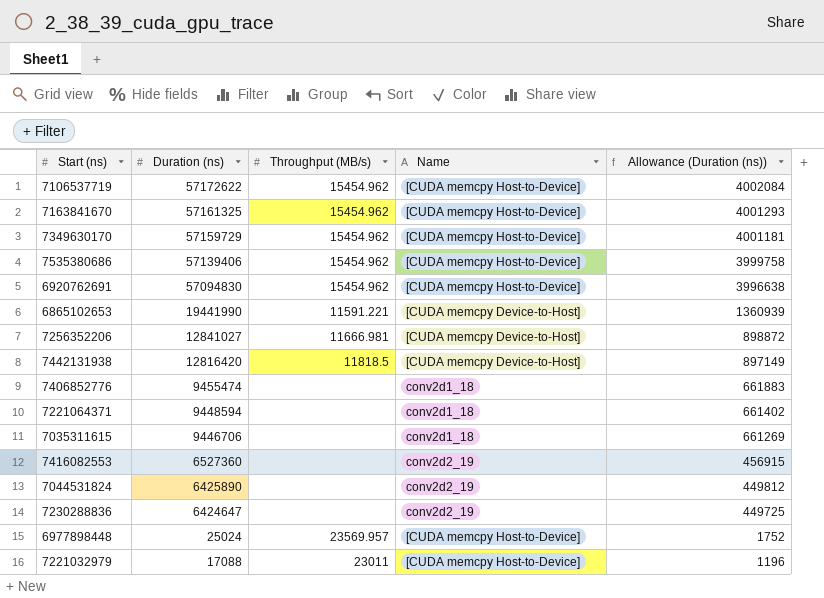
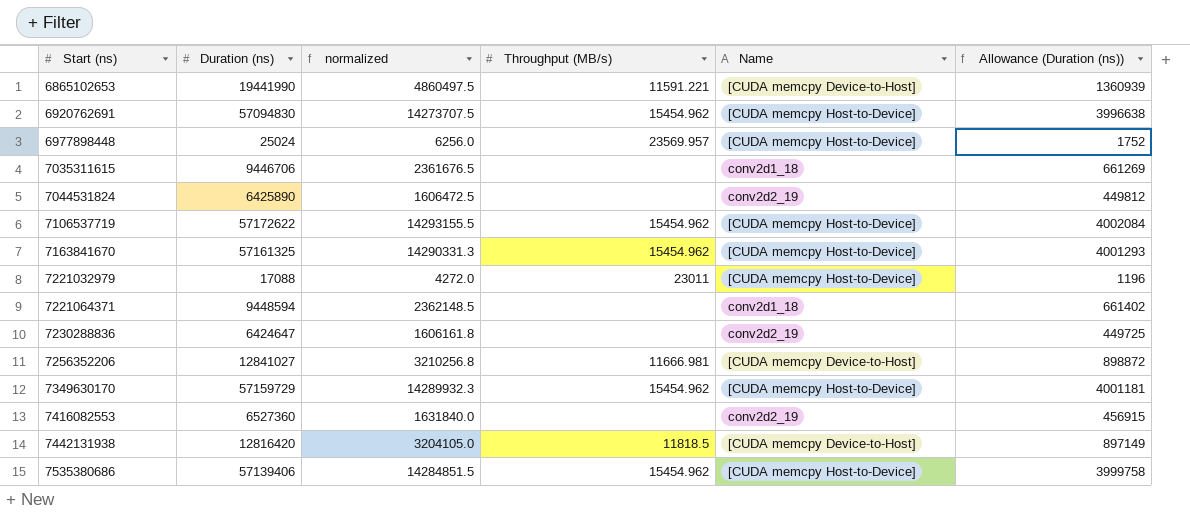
row order: Duration (ns) descending -> Start (ns) ascending
column normalized | formula: none -> [Duration (ns)] * 0.25
row 7406852776: 9455474 | none | conv2d1_18 | 661883 -> none

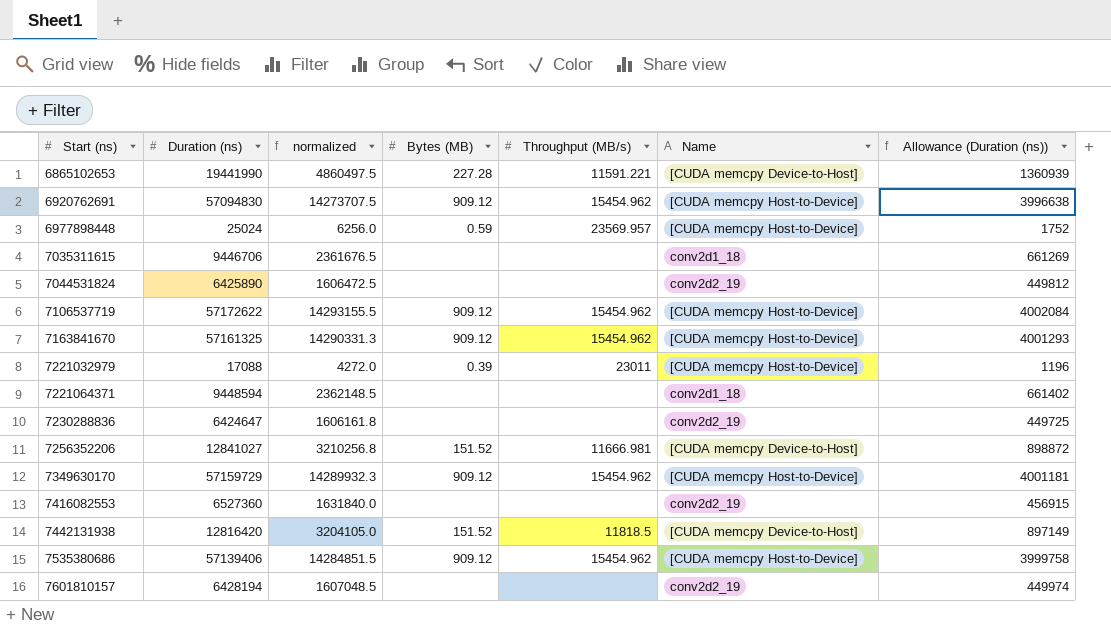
column Bytes (MB) | position: none -> 4
row 7601810157: none -> 6428194 | 1607048.5 | none | none | conv2d2_19 | 449974

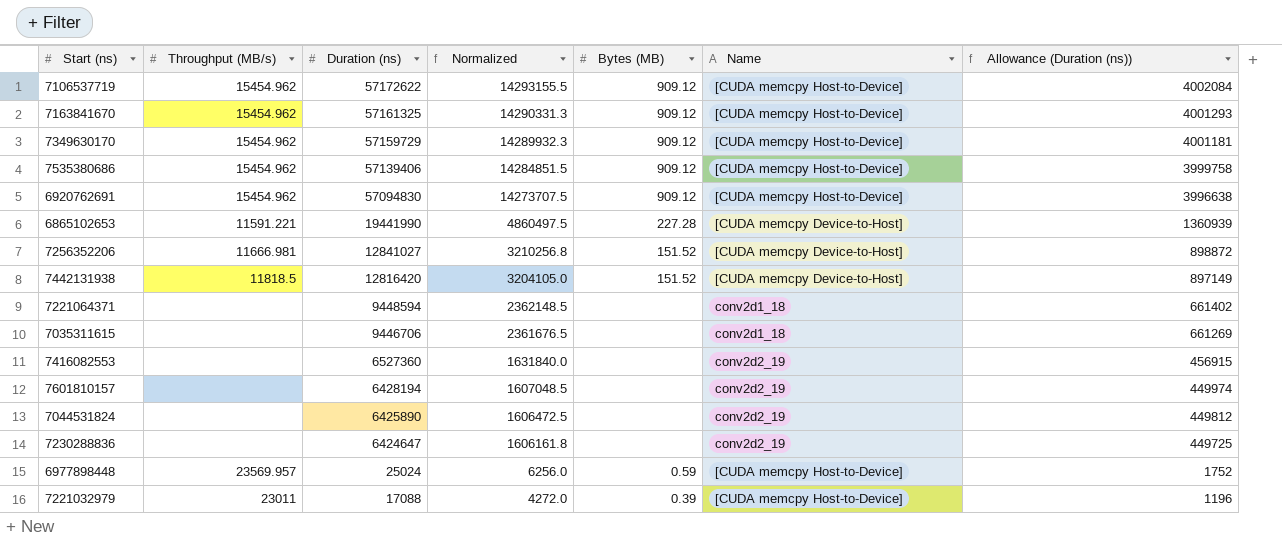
row order: Start (ns) ascending -> Duration (ns) descending
column Throughput (MB/s) | position: 5 -> 2
column name: normalized -> Normalized

